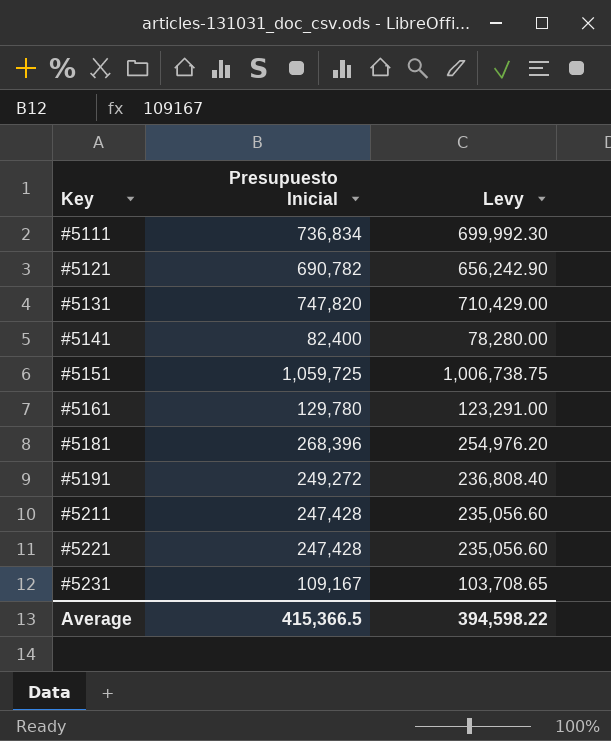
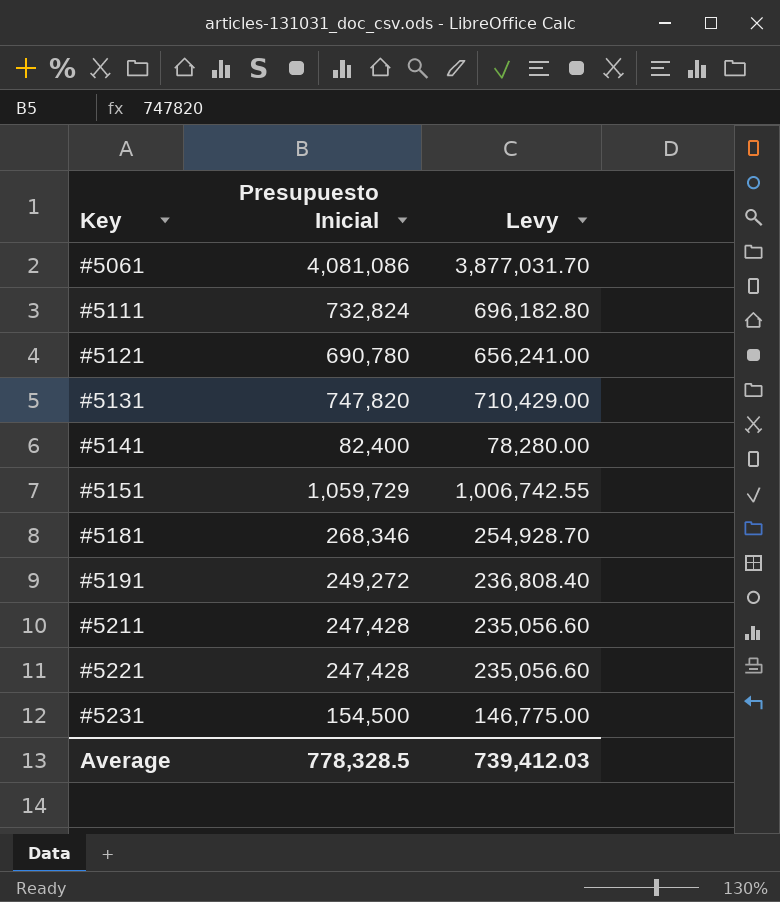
row #5161: 129,780 | 123,291.00 -> none
row #5061: none -> 4,081,086 | 3,877,031.70
#5111 | Presupuesto Inicial: 736,834 -> 732,824
#5111 | Levy: 699,992.30 -> 696,182.80
#5121 | Presupuesto Inicial: 690,782 -> 690,780
#5121 | Levy: 656,242.90 -> 656,241.00
#5151 | Presupuesto Inicial: 1,059,725 -> 1,059,729
#5151 | Levy: 1,006,738.75 -> 1,006,742.55
#5181 | Presupuesto Inicial: 268,396 -> 268,346
#5181 | Levy: 254,976.20 -> 254,928.70
#5231 | Presupuesto Inicial: 109,167 -> 154,500
#5231 | Levy: 103,708.65 -> 146,775.00
Average | Presupuesto Inicial: 415,366.5 -> 778,328.5
Average | Levy: 394,598.22 -> 739,412.03

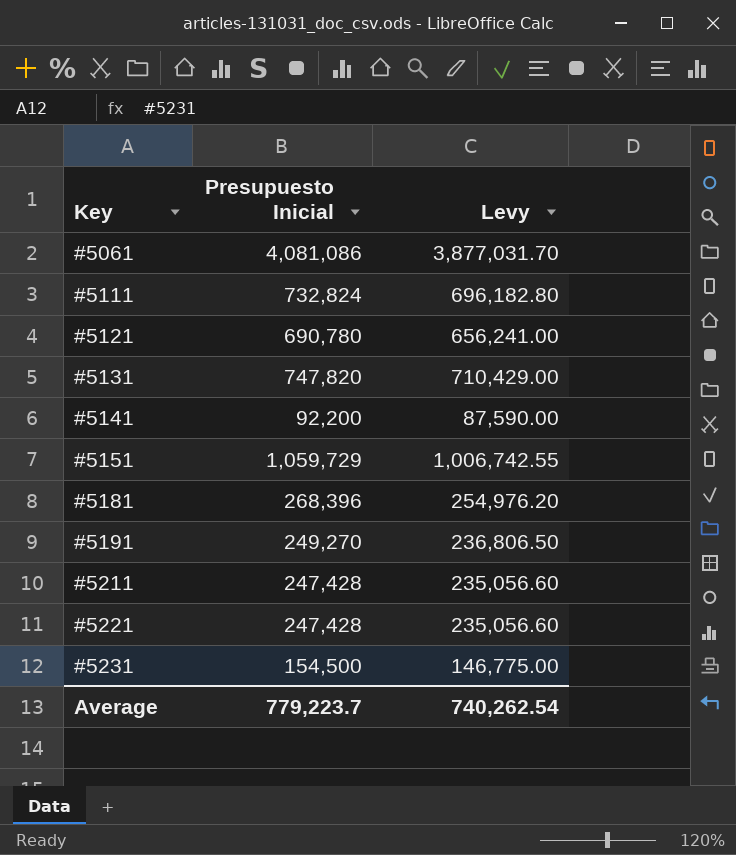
#5141 | Presupuesto Inicial: 82,400 -> 92,200
#5141 | Levy: 78,280.00 -> 87,590.00
#5181 | Presupuesto Inicial: 268,346 -> 268,396
#5181 | Levy: 254,928.70 -> 254,976.20
#5191 | Presupuesto Inicial: 249,272 -> 249,270
#5191 | Levy: 236,808.40 -> 236,806.50
Average | Presupuesto Inicial: 778,328.5 -> 779,223.7
Average | Levy: 739,412.03 -> 740,262.54

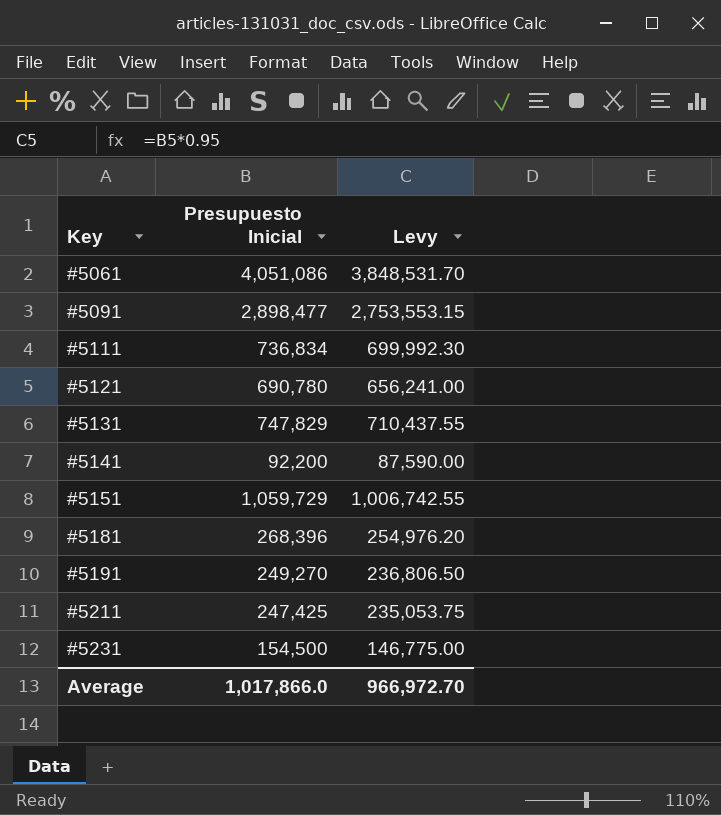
row #5221: 247,428 | 235,056.60 -> none
#5061 | Presupuesto Inicial: 4,081,086 -> 4,051,086
#5061 | Levy: 3,877,031.70 -> 3,848,531.70
row #5091: none -> 2,898,477 | 2,753,553.15
#5111 | Presupuesto Inicial: 732,824 -> 736,834
#5111 | Levy: 696,182.80 -> 699,992.30
#5131 | Presupuesto Inicial: 747,820 -> 747,829
#5131 | Levy: 710,429.00 -> 710,437.55
#5211 | Presupuesto Inicial: 247,428 -> 247,425
#5211 | Levy: 235,056.60 -> 235,053.75
Average | Presupuesto Inicial: 779,223.7 -> 1,017,866.0
Average | Levy: 740,262.54 -> 966,972.70

